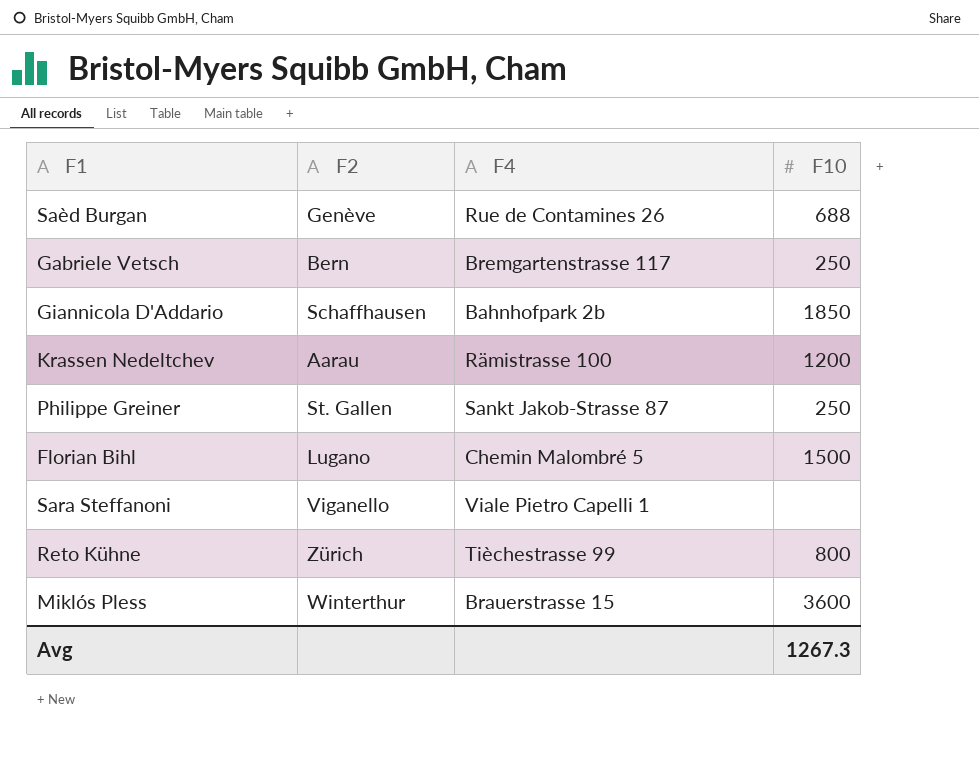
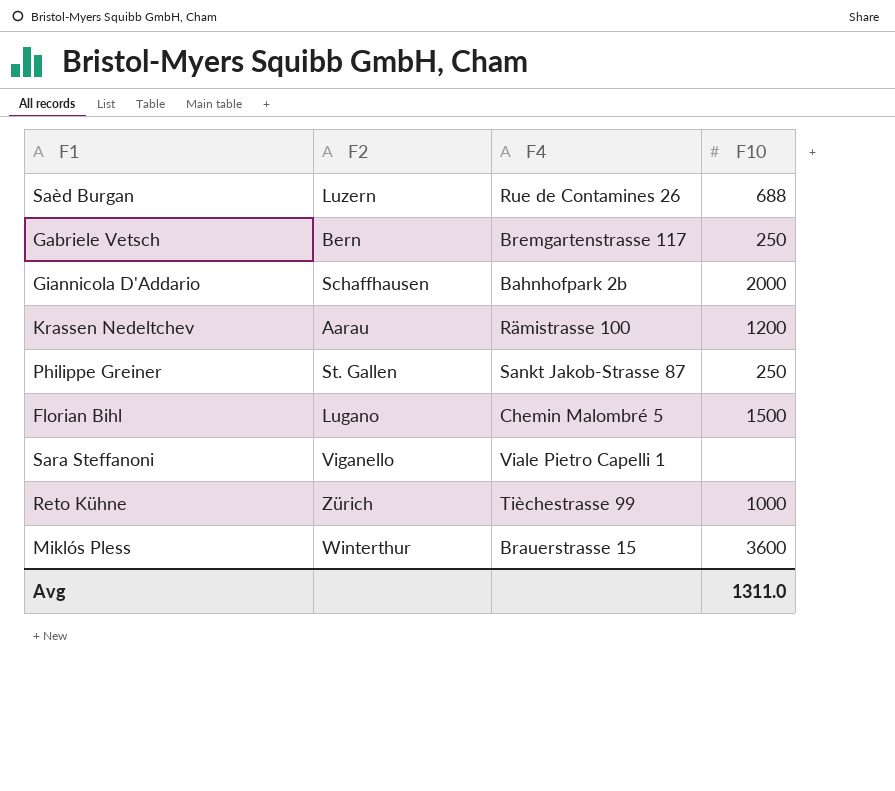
Saèd Burgan | F2: Genève -> Luzern
Giannicola D'Addario | F10: 1850 -> 2000
Reto Kühne | F10: 800 -> 1000
Avg | F10: 1267.3 -> 1311.0

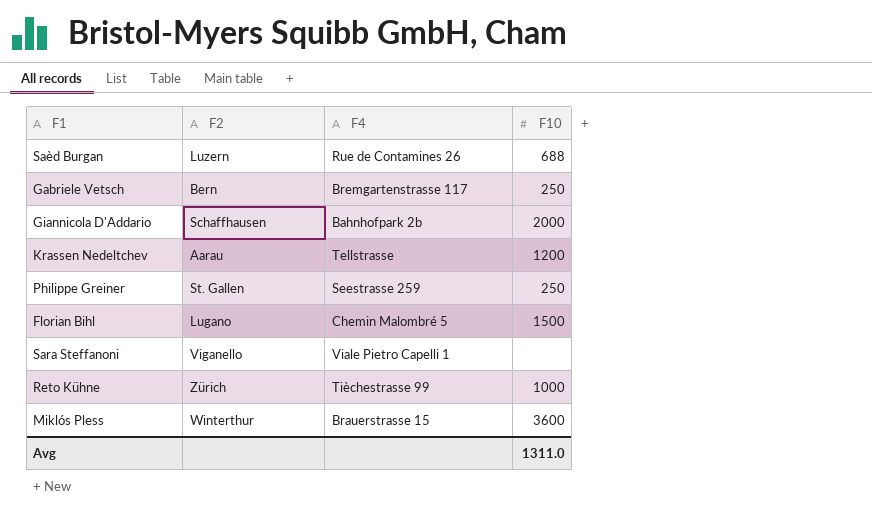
Krassen Nedeltchev | F4: Rämistrasse 100 -> Tellstrasse
Philippe Greiner | F4: Sankt Jakob-Strasse 87 -> Seestrasse 259

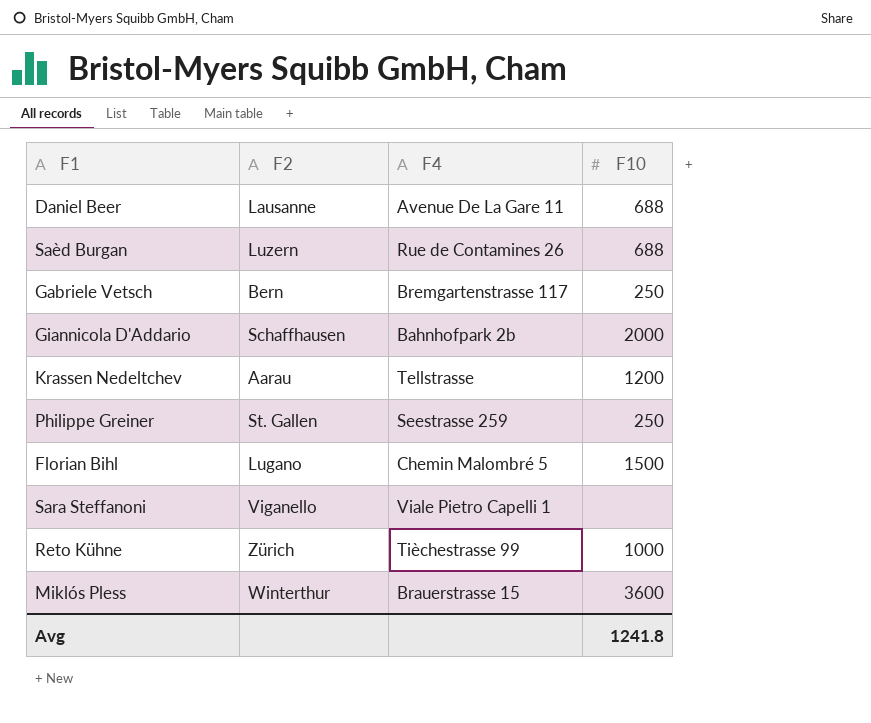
row Daniel Beer: none -> Lausanne | Avenue De La Gare 11 | 688
Avg | F10: 1311.0 -> 1241.8

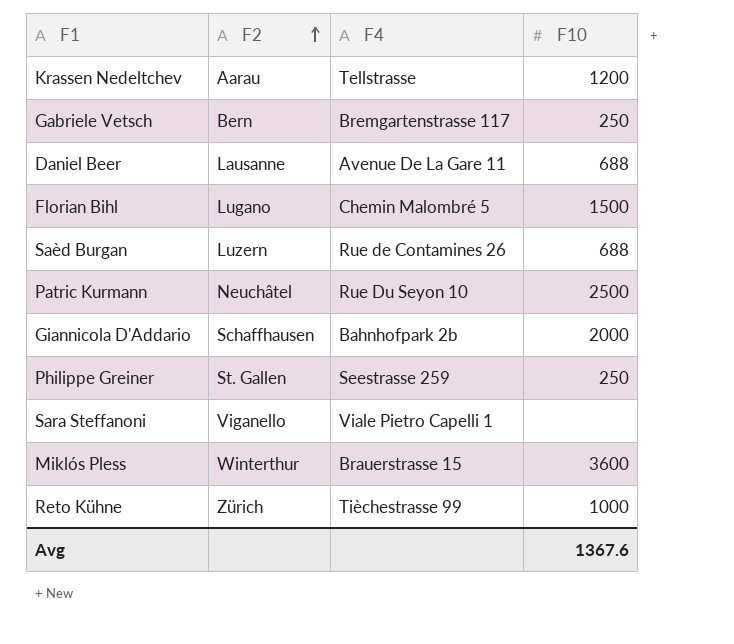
row order: none -> F2 ascending
row Patric Kurmann: none -> Neuchâtel | Rue Du Seyon 10 | 2500
Avg | F10: 1241.8 -> 1367.6

